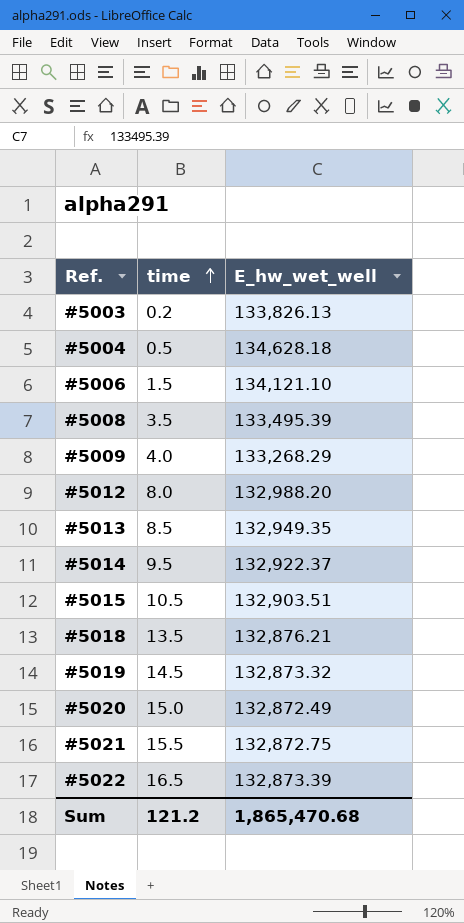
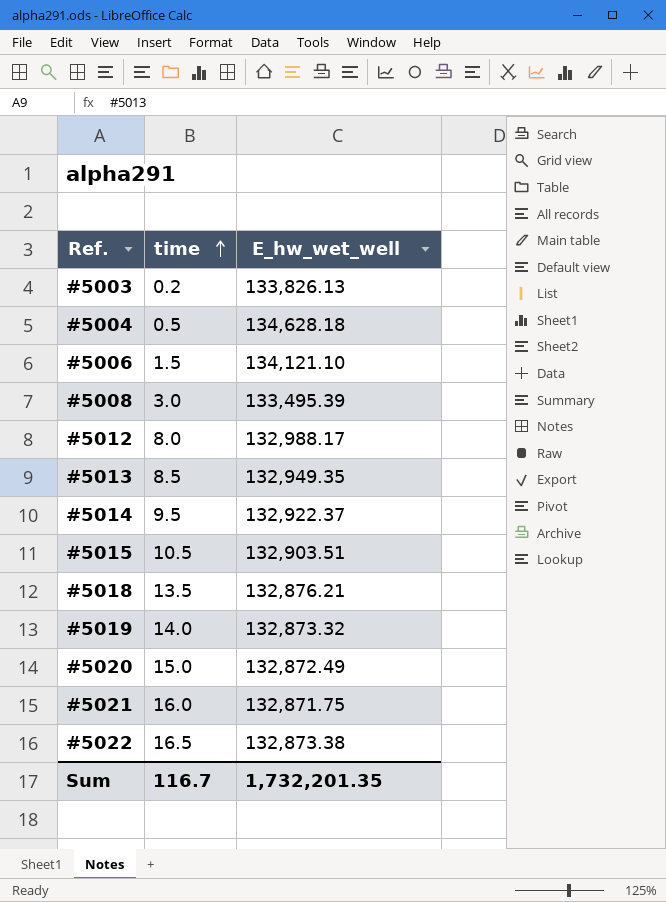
row #5009: 4.0 | 133,268.29 -> none
#5008 | time: 3.5 -> 3.0
#5012 | E_hw_wet_well: 132,988.20 -> 132,988.17
#5019 | time: 14.5 -> 14.0
#5021 | time: 15.5 -> 16.0
#5021 | E_hw_wet_well: 132,872.75 -> 132,871.75
#5022 | E_hw_wet_well: 132,873.39 -> 132,873.38
Sum | time: 121.2 -> 116.7
Sum | E_hw_wet_well: 1,865,470.68 -> 1,732,201.35

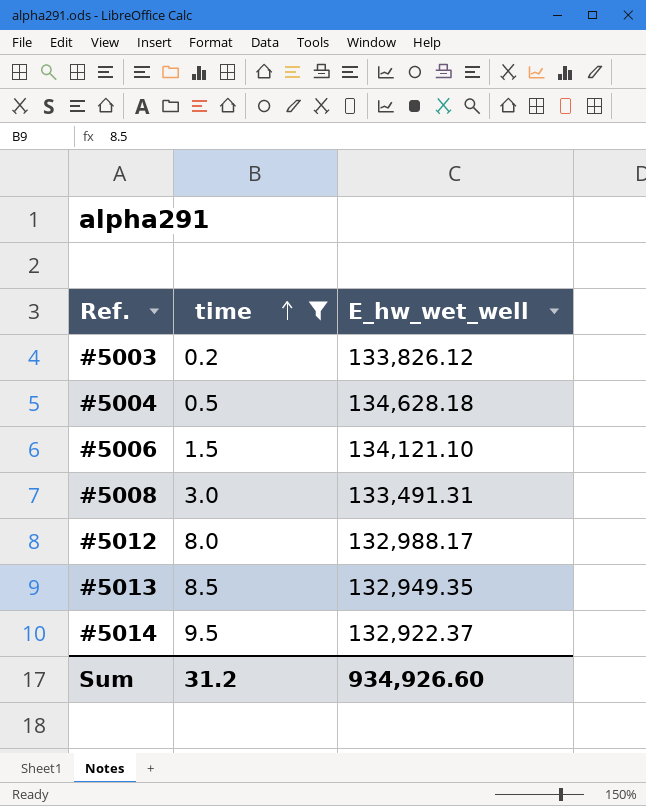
filter: none -> time <= 9.5
#5003 | E_hw_wet_well: 133,826.13 -> 133,826.12
#5008 | E_hw_wet_well: 133,495.39 -> 133,491.31
Sum | time: 116.7 -> 31.2
Sum | E_hw_wet_well: 1,732,201.35 -> 934,926.60

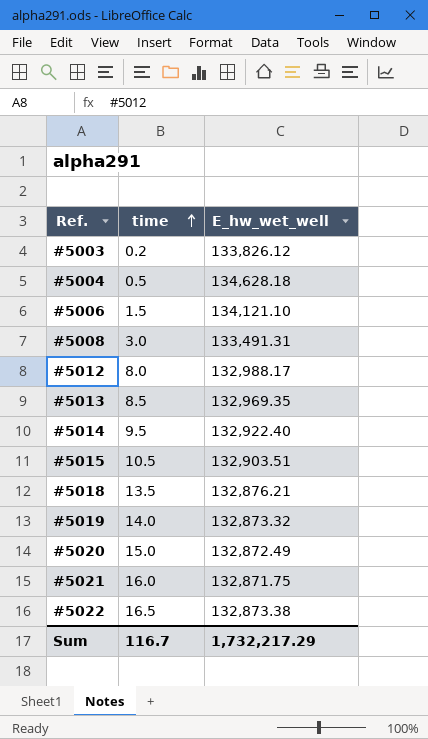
filter: time <= 9.5 -> none
#5013 | E_hw_wet_well: 132,949.35 -> 132,969.35
#5014 | E_hw_wet_well: 132,922.37 -> 132,922.40
Sum | time: 31.2 -> 116.7
Sum | E_hw_wet_well: 934,926.60 -> 1,732,217.29

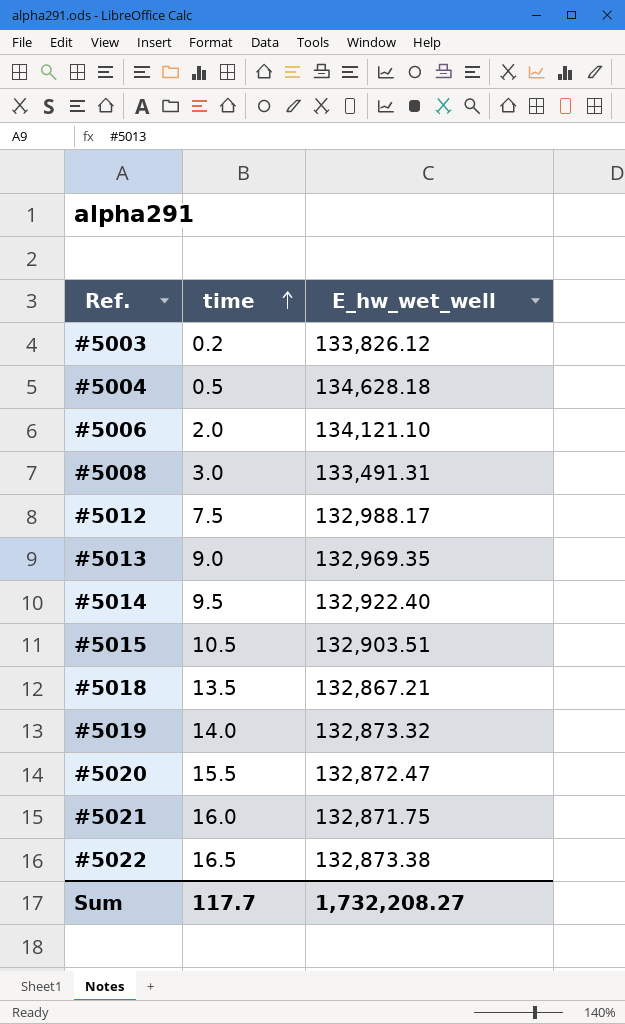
#5006 | time: 1.5 -> 2.0
#5012 | time: 8.0 -> 7.5
#5013 | time: 8.5 -> 9.0
#5018 | E_hw_wet_well: 132,876.21 -> 132,867.21
#5020 | time: 15.0 -> 15.5
#5020 | E_hw_wet_well: 132,872.49 -> 132,872.47
Sum | time: 116.7 -> 117.7
Sum | E_hw_wet_well: 1,732,217.29 -> 1,732,208.27

